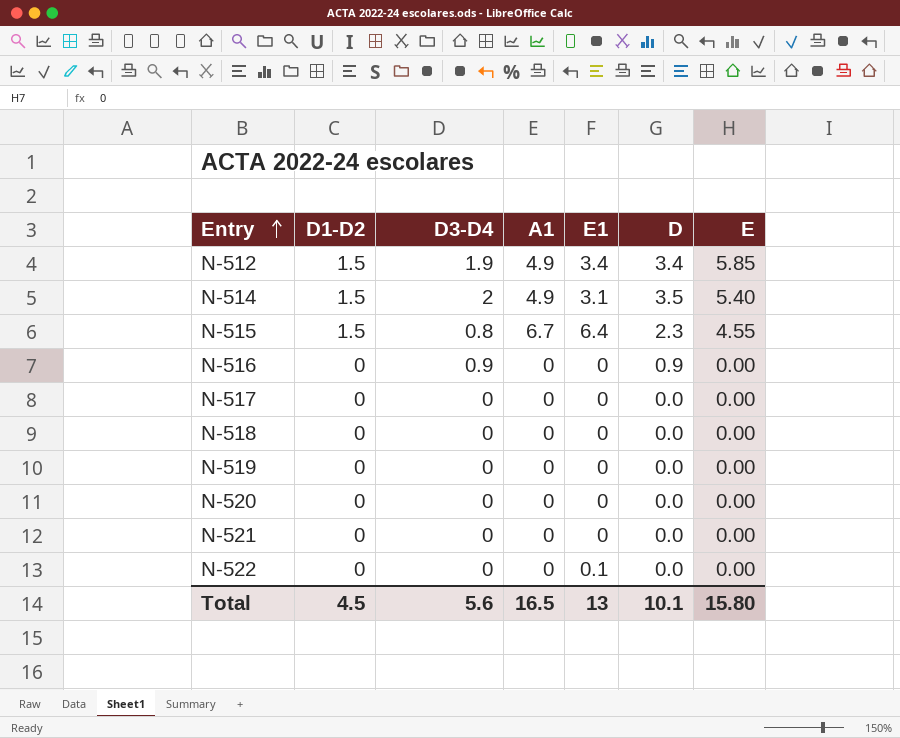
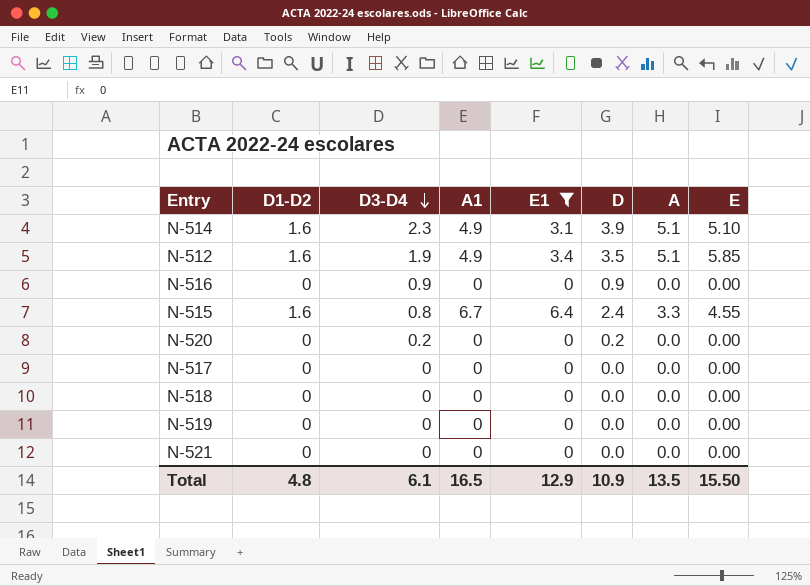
filter: none -> E1 != 0.1
row order: Entry ascending -> D3-D4 descending
column A | position: none -> 7
N-514 | D1-D2: 1.5 -> 1.6
N-514 | D3-D4: 2 -> 2.3
N-514 | D: 3.5 -> 3.9
N-514 | E: 5.40 -> 5.10
N-512 | D1-D2: 1.5 -> 1.6
N-512 | D: 3.4 -> 3.5
N-515 | D1-D2: 1.5 -> 1.6
N-515 | D: 2.3 -> 2.4
N-520 | D3-D4: 0 -> 0.2
N-520 | D: 0.0 -> 0.2
Total | D1-D2: 4.5 -> 4.8
Total | D3-D4: 5.6 -> 6.1
Total | E1: 13 -> 12.9
Total | D: 10.1 -> 10.9
Total | E: 15.80 -> 15.50

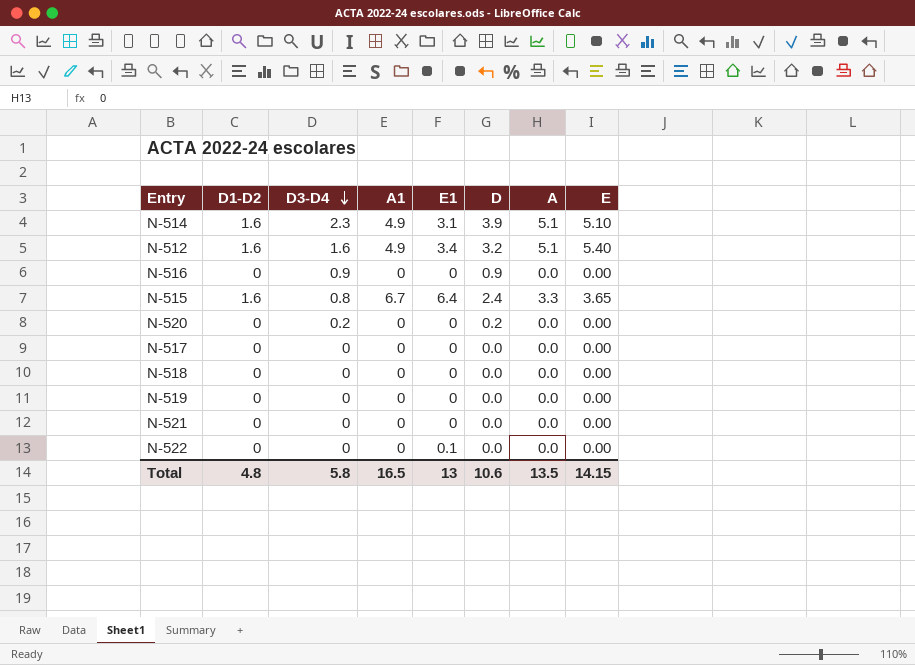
filter: E1 != 0.1 -> none
N-512 | D3-D4: 1.9 -> 1.6
N-512 | D: 3.5 -> 3.2
N-512 | E: 5.85 -> 5.40
N-515 | E: 4.55 -> 3.65
Total | D3-D4: 6.1 -> 5.8
Total | E1: 12.9 -> 13
Total | D: 10.9 -> 10.6
Total | E: 15.50 -> 14.15

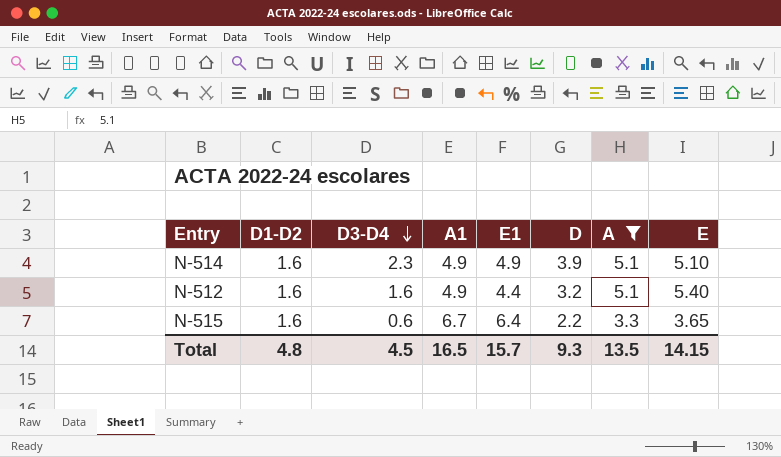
filter: none -> A != 0.0
N-514 | E1: 3.1 -> 4.9
N-512 | E1: 3.4 -> 4.4
N-515 | D3-D4: 0.8 -> 0.6
N-515 | D: 2.4 -> 2.2
Total | D3-D4: 5.8 -> 4.5
Total | E1: 13 -> 15.7
Total | D: 10.6 -> 9.3

